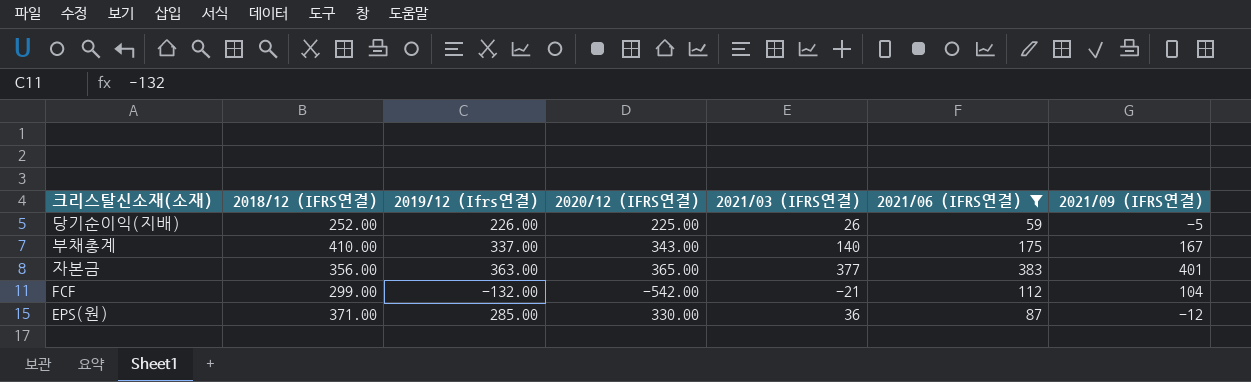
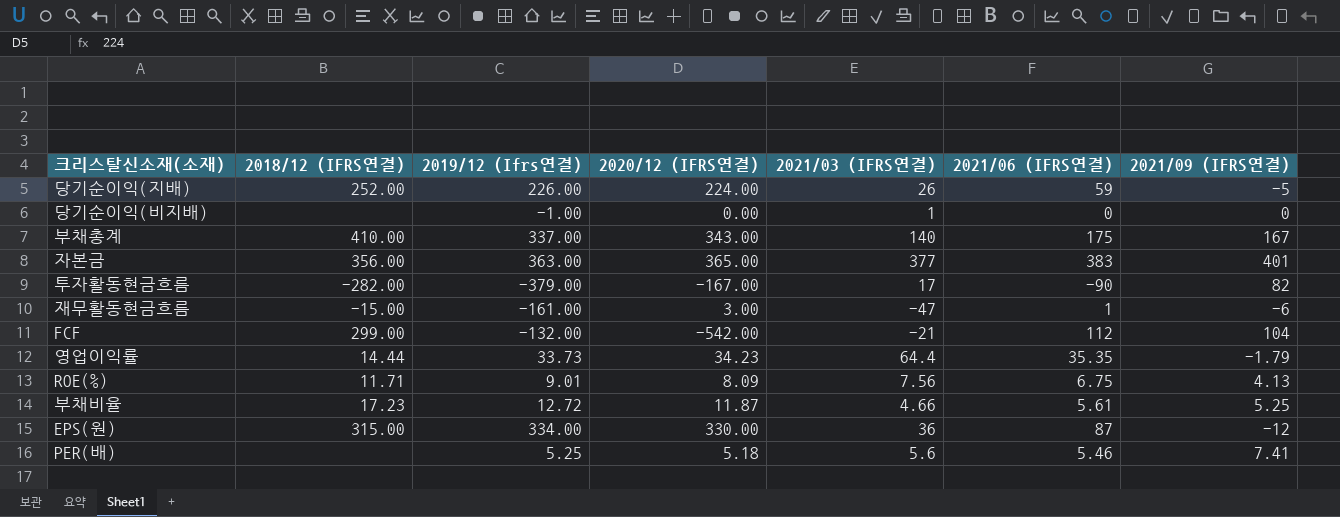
filter: 2021/06 (IFRS연결) >= 59 -> none
당기순이익(지배) | 2020/12 (IFRS연결): 225.00 -> 224.00
EPS(원) | 2018/12 (IFRS연결): 371.00 -> 315.00
EPS(원) | 2019/12 (Ifrs연결): 285.00 -> 334.00

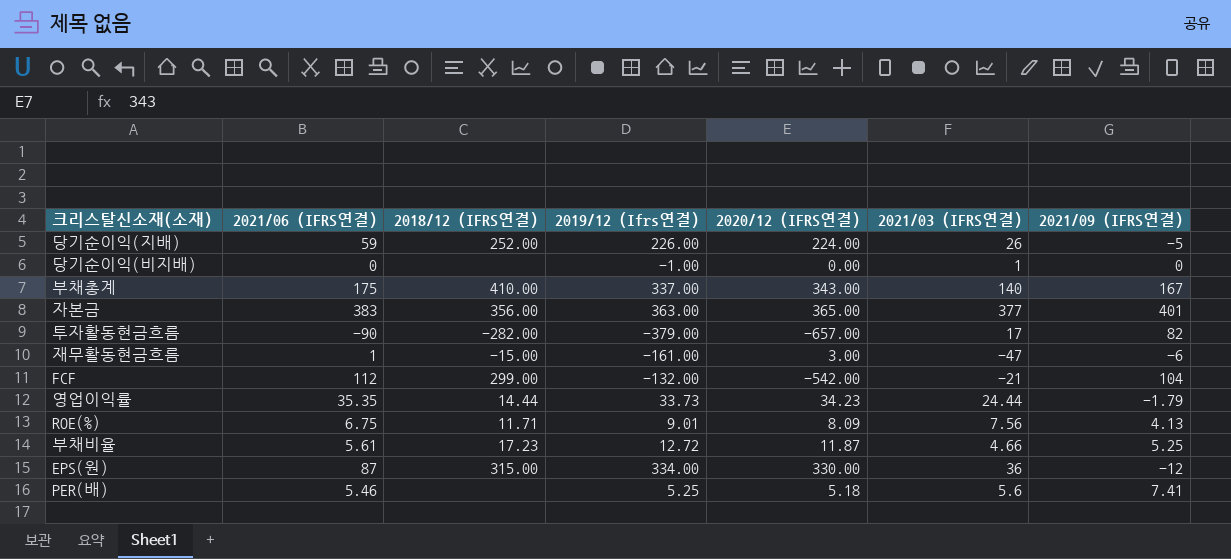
column 2021/06 (IFRS연결) | position: 6 -> 2
투자활동현금흐름 | 2020/12 (IFRS연결): -167.00 -> -657.00
영업이익률 | 2021/03 (IFRS연결): 64.4 -> 24.44

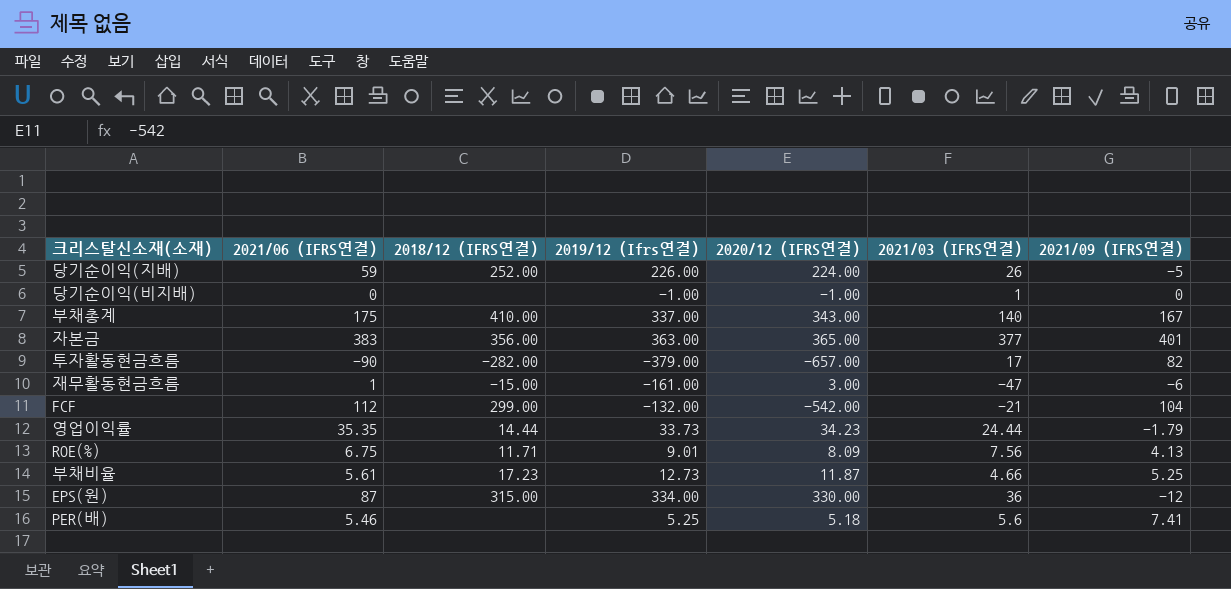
당기순이익(비지배) | 2020/12 (IFRS연결): 0.00 -> -1.00
부채비율 | 2019/12 (Ifrs연결): 12.72 -> 12.73

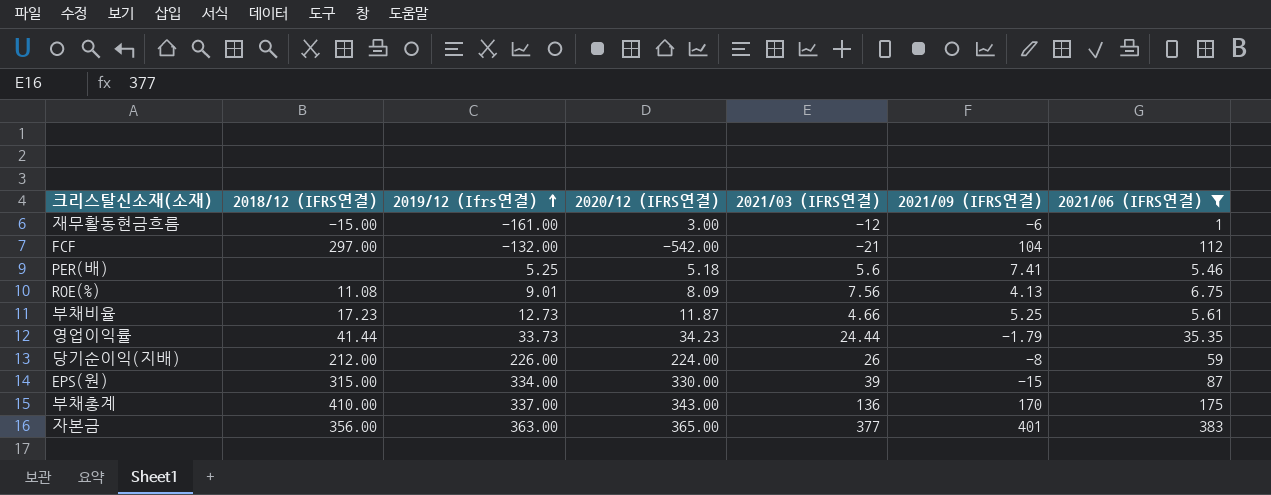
filter: none -> 2021/06 (IFRS연결) >= 1
row order: none -> 2019/12 (Ifrs연결) ascending
column 2021/06 (IFRS연결) | position: 2 -> 7
재무활동현금흐름 | 2021/03 (IFRS연결): -47 -> -12
FCF | 2018/12 (IFRS연결): 299.00 -> 297.00
ROE(%) | 2018/12 (IFRS연결): 11.71 -> 11.08
영업이익률 | 2018/12 (IFRS연결): 14.44 -> 41.44
당기순이익(지배) | 2018/12 (IFRS연결): 252.00 -> 212.00
당기순이익(지배) | 2021/09 (IFRS연결): -5 -> -8
EPS(원) | 2021/03 (IFRS연결): 36 -> 39
EPS(원) | 2021/09 (IFRS연결): -12 -> -15
부채총계 | 2021/03 (IFRS연결): 140 -> 136
부채총계 | 2021/09 (IFRS연결): 167 -> 170

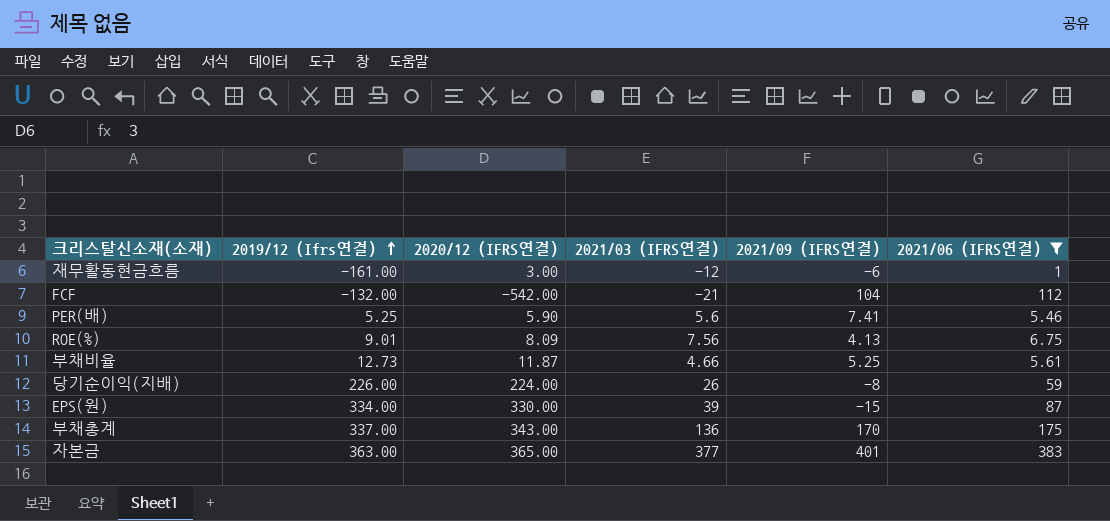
column 2018/12 (IFRS연결) | position: 2 -> none
row 영업이익률: 41.44 | 33.73 | 34.23 | 24.44 | -1.79 | 35.35 -> none
PER(배) | 2020/12 (IFRS연결): 5.18 -> 5.90

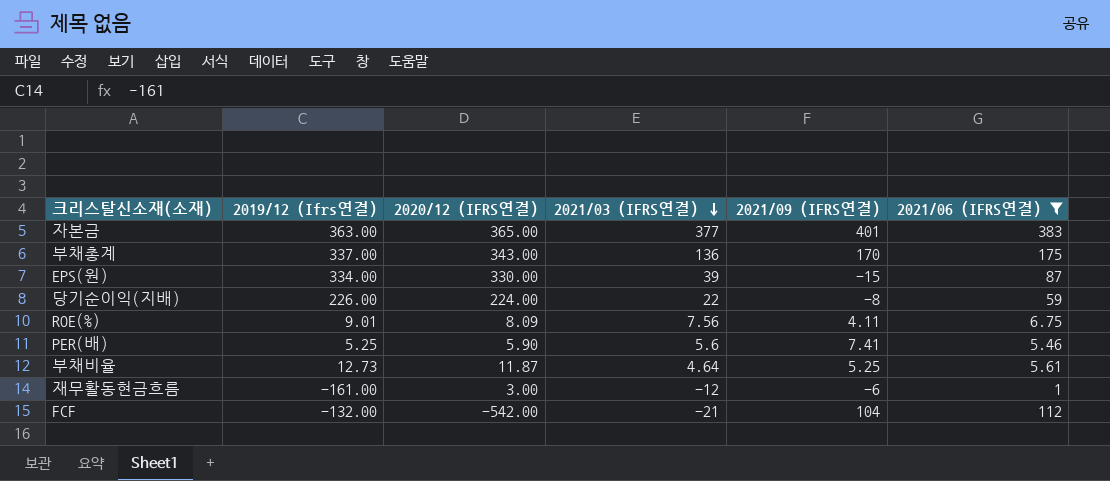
row order: 2019/12 (Ifrs연결) ascending -> 2021/03 (IFRS연결) descending
당기순이익(지배) | 2021/03 (IFRS연결): 26 -> 22
ROE(%) | 2021/09 (IFRS연결): 4.13 -> 4.11
부채비율 | 2021/03 (IFRS연결): 4.66 -> 4.64

